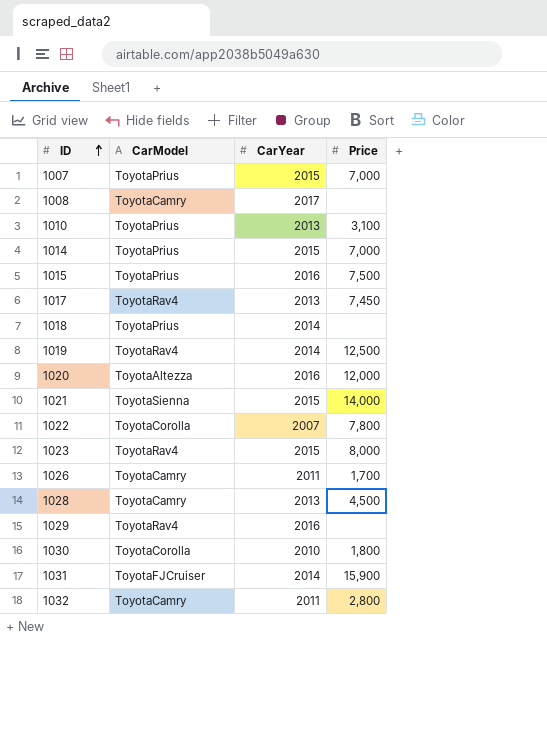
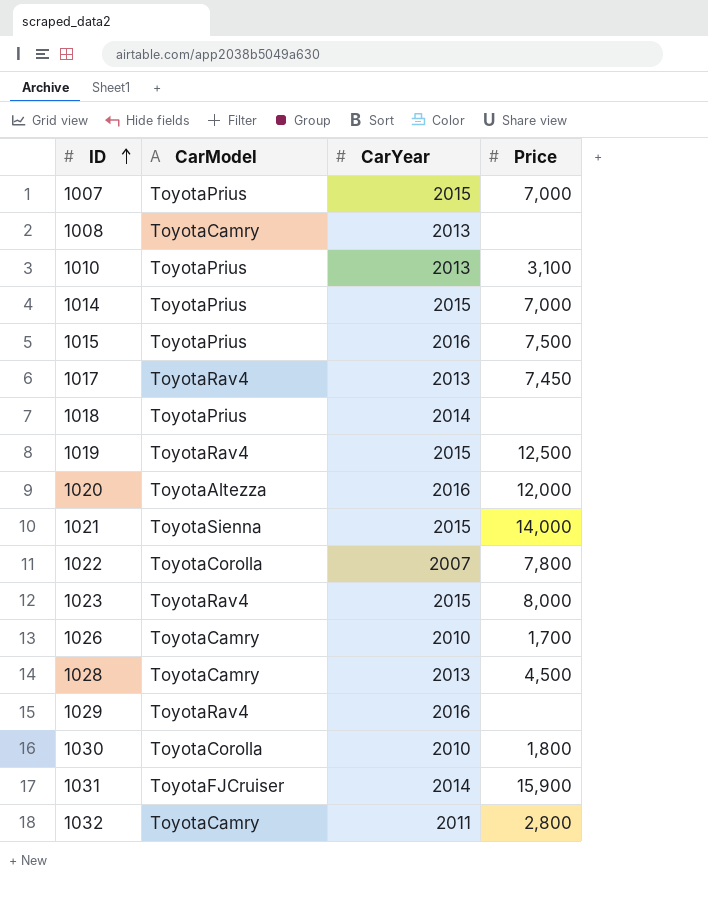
1008 | CarYear: 2017 -> 2013
1019 | CarYear: 2014 -> 2015
1026 | CarYear: 2011 -> 2010

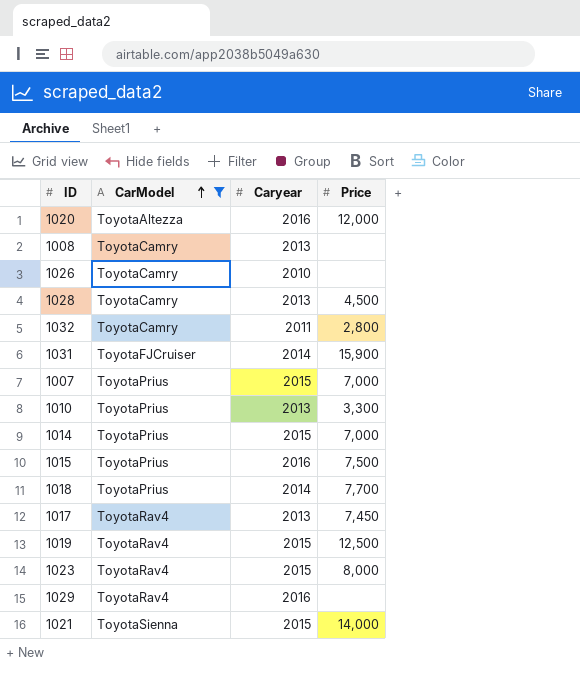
filter: none -> CarModel != ToyotaCorolla
row order: ID ascending -> CarModel ascending
column name: CarYear -> Caryear
1026 | Price: 1,700 -> none
1010 | Price: 3,100 -> 3,300
1018 | Price: none -> 7,700

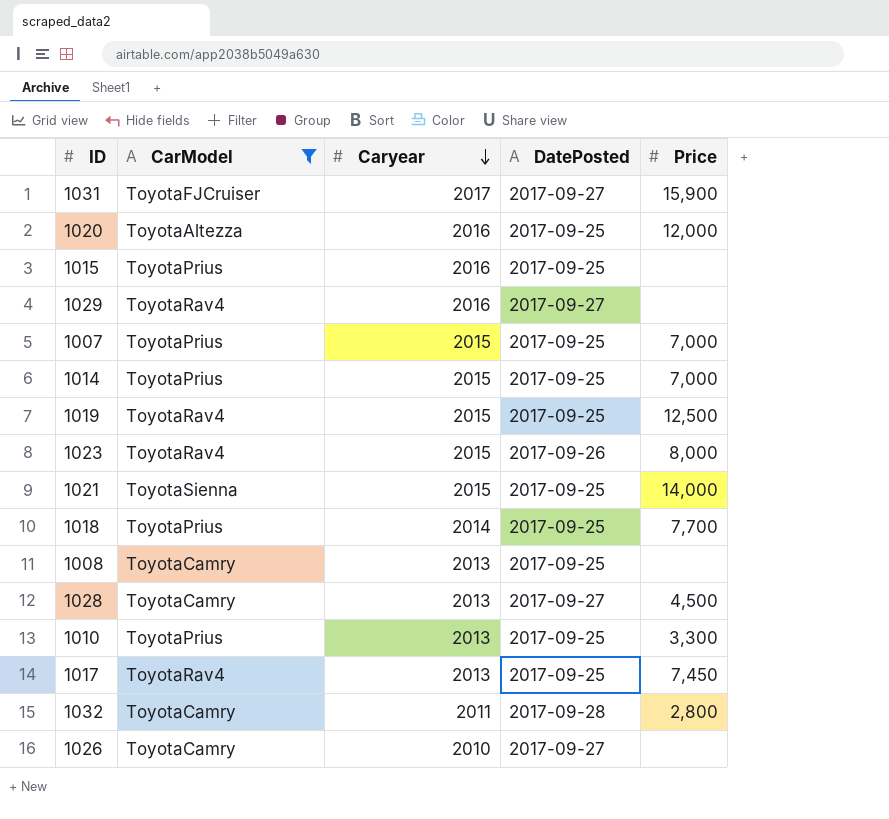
row order: CarModel ascending -> Caryear descending
column DatePosted | position: none -> 4
1031 | Caryear: 2014 -> 2017
1015 | Price: 7,500 -> none

